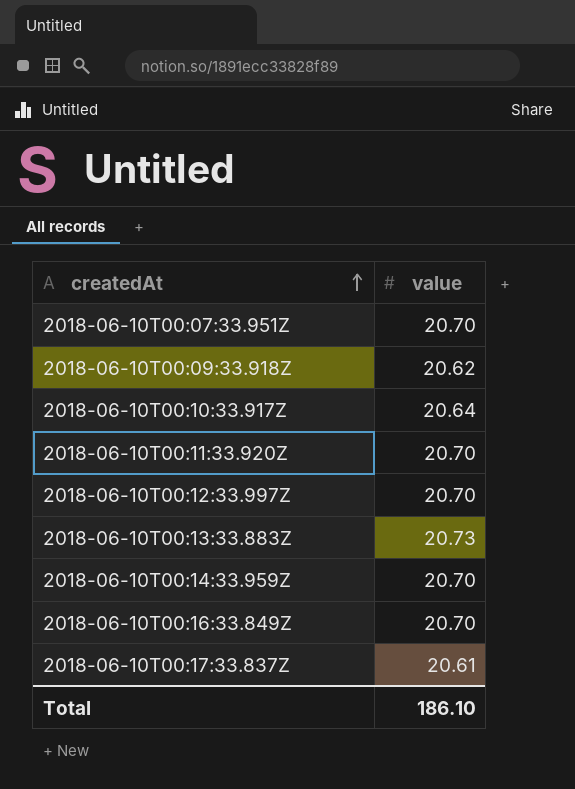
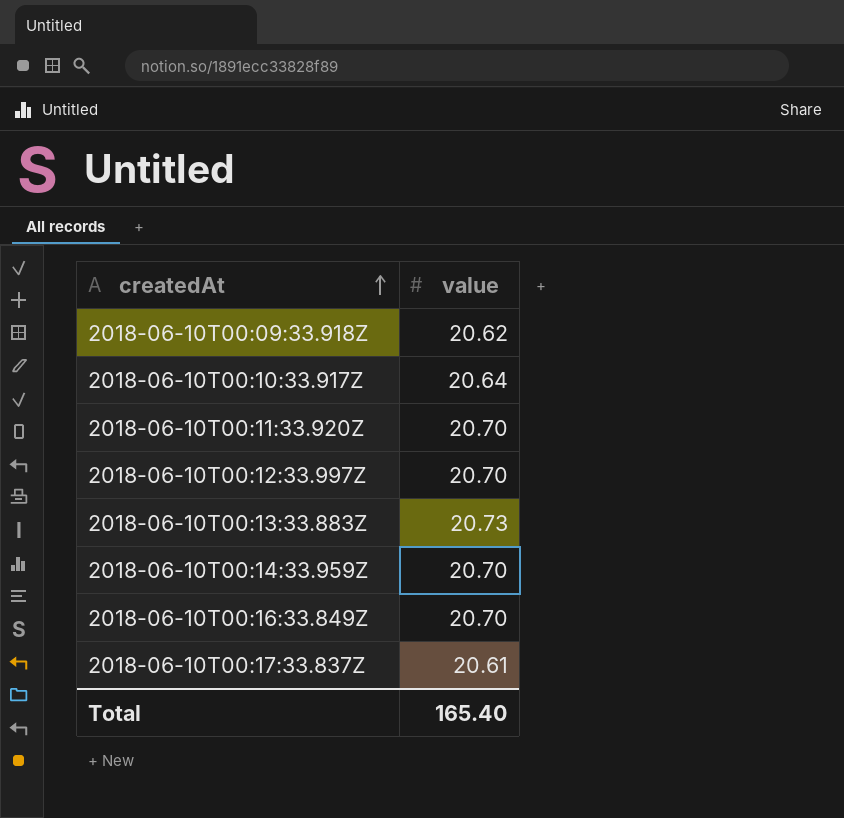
row 2018-06-10T00:07:33.951Z: 20.70 -> none
Total | value: 186.10 -> 165.40

